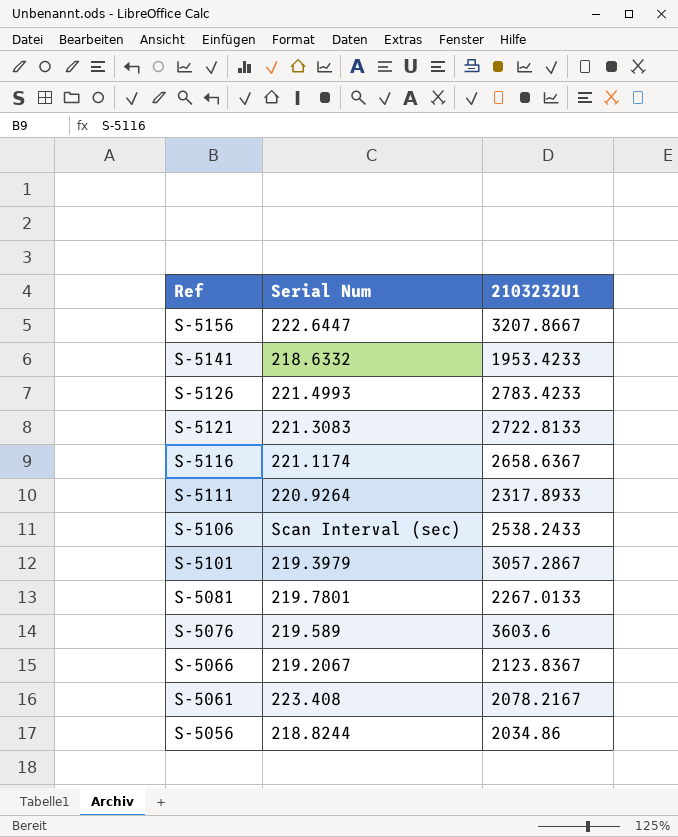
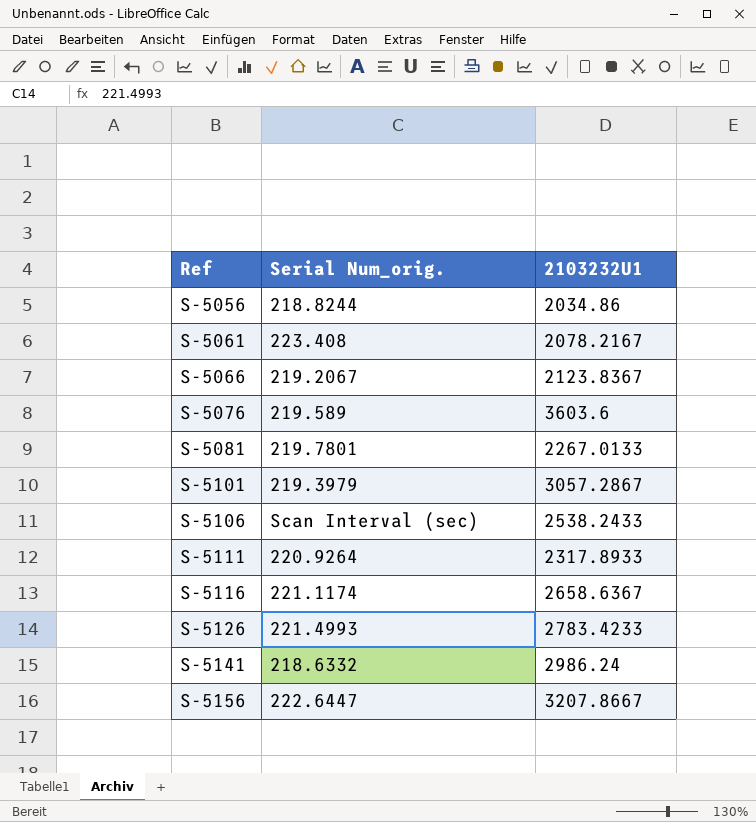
row order: Ref descending -> Ref ascending
column name: Serial Num -> Serial Num_orig.
row S-5121: 221.3083 | 2722.8133 -> none
S-5141 | 2103232U1: 1953.4233 -> 2986.24

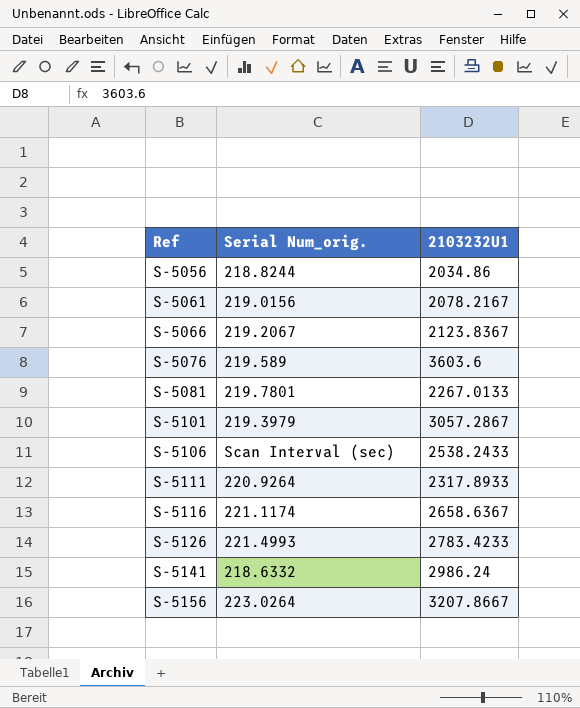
S-5061 | Serial Num_orig.: 223.408 -> 219.0156
S-5156 | Serial Num_orig.: 222.6447 -> 223.0264

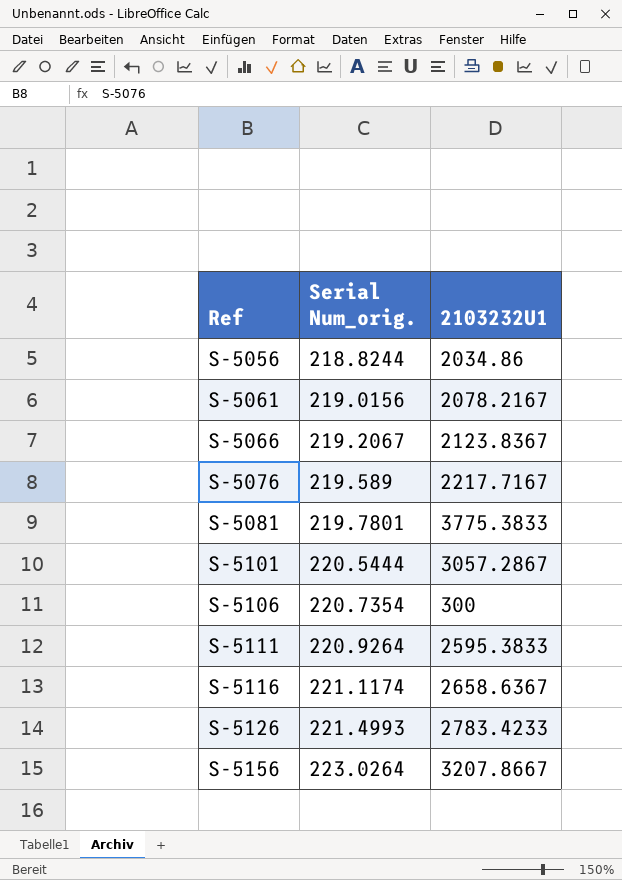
row S-5141: 218.6332 | 2986.24 -> none
S-5076 | 2103232U1: 3603.6 -> 2217.7167
S-5081 | 2103232U1: 2267.0133 -> 3775.3833
S-5101 | Serial Num_orig.: 219.3979 -> 220.5444
S-5106 | Serial Num_orig.: Scan Interval (sec) -> 220.7354
S-5106 | 2103232U1: 2538.2433 -> 300
S-5111 | 2103232U1: 2317.8933 -> 2595.3833

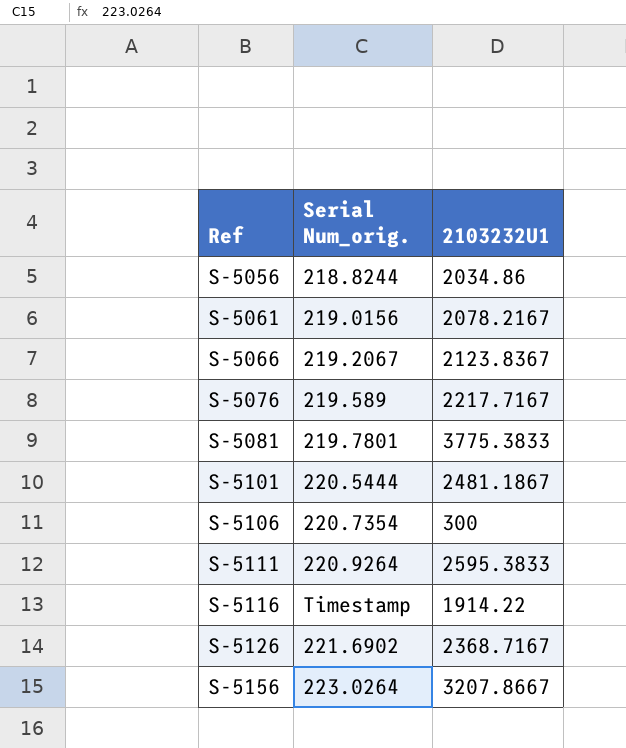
S-5101 | 2103232U1: 3057.2867 -> 2481.1867
S-5116 | Serial Num_orig.: 221.1174 -> Timestamp
S-5116 | 2103232U1: 2658.6367 -> 1914.22
S-5126 | Serial Num_orig.: 221.4993 -> 221.6902
S-5126 | 2103232U1: 2783.4233 -> 2368.7167

